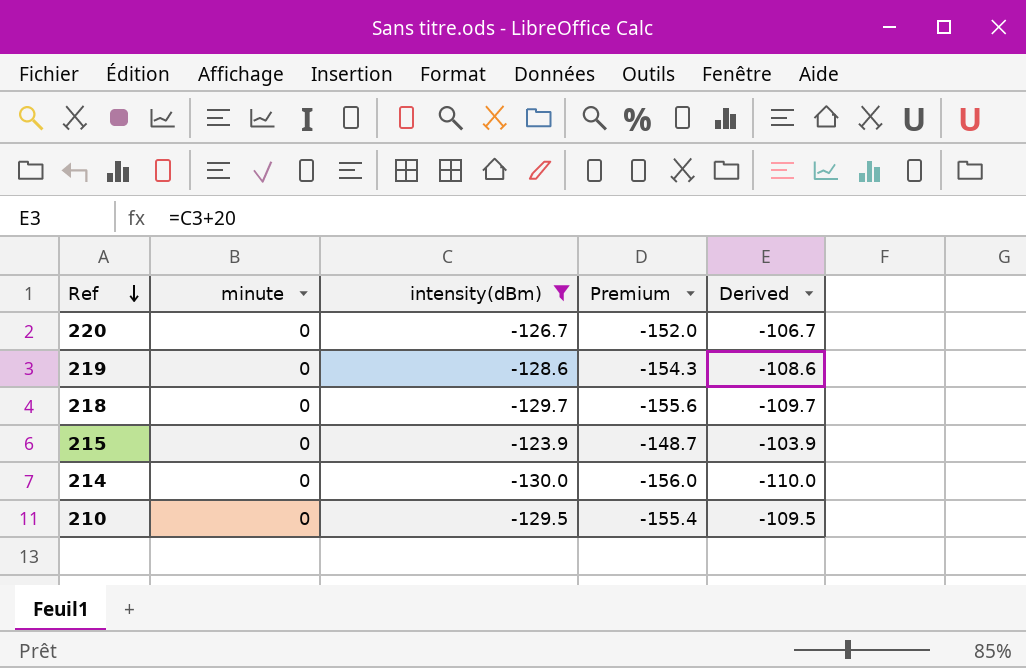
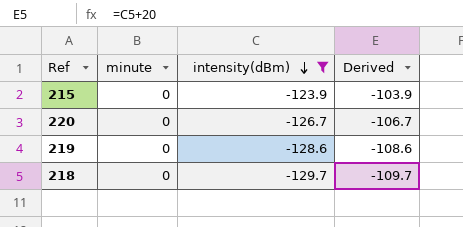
row order: Ref descending -> intensity(dBm) descending
column Premium | formula: [intensity(dBm)] * 1.2 -> none
row 214: 0 | -130.0 | -156.0 | -110.0 -> none
row 210: 0 | -129.5 | -155.4 | -109.5 -> none

